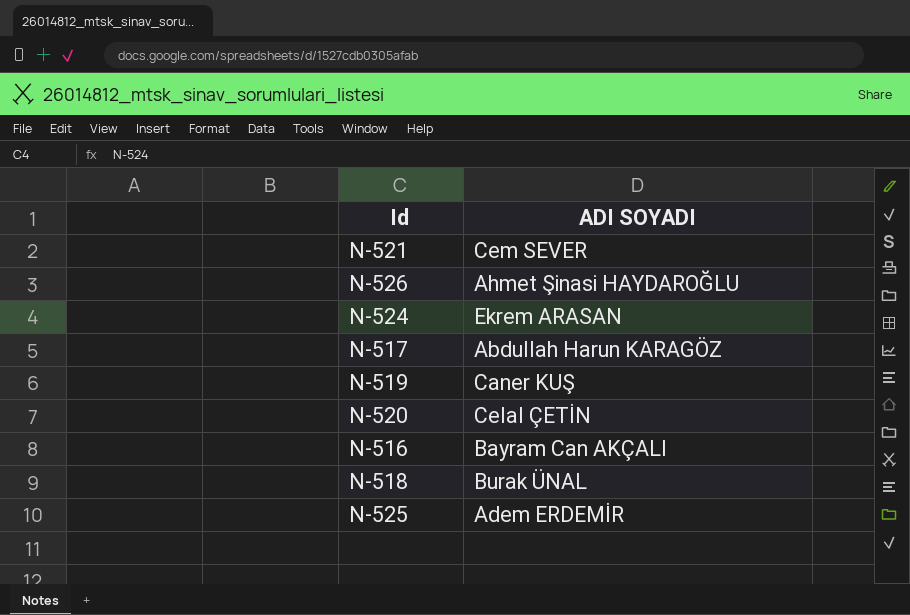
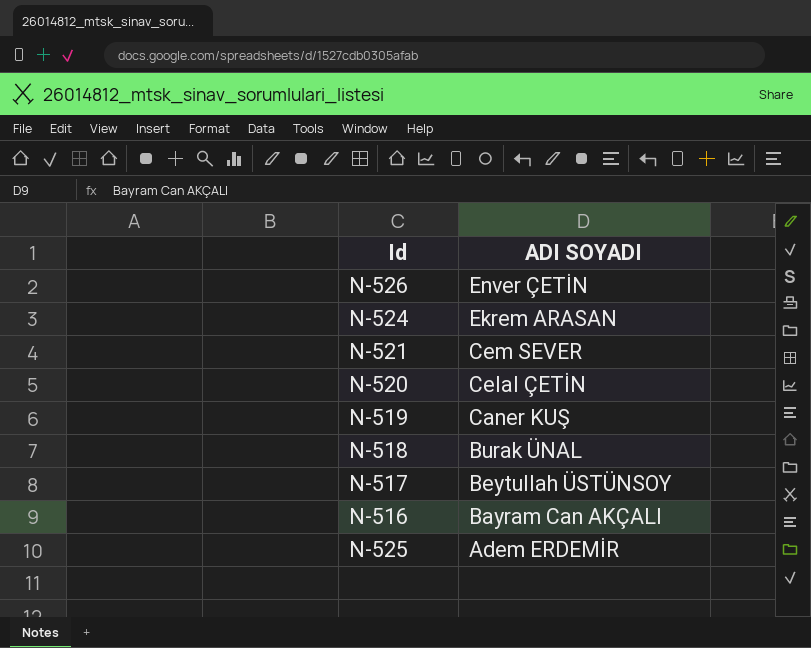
row order: none -> ADI SOYADI descending
N-526 | ADI SOYADI: Ahmet Şinasi HAYDAROĞLU -> Enver ÇETİN
N-517 | ADI SOYADI: Abdullah Harun KARAGÖZ -> Beytullah ÜSTÜNSOY

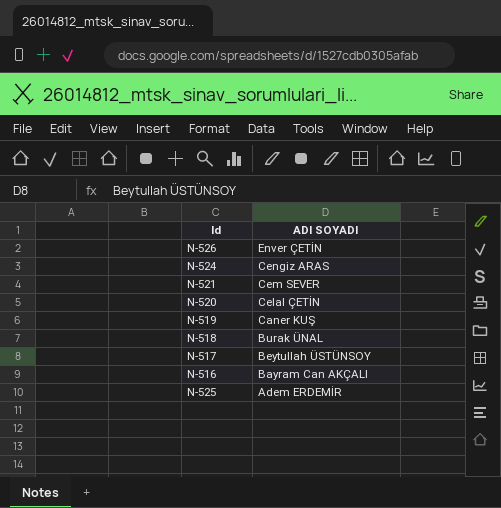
N-524 | ADI SOYADI: Ekrem ARASAN -> Cengiz ARAS

